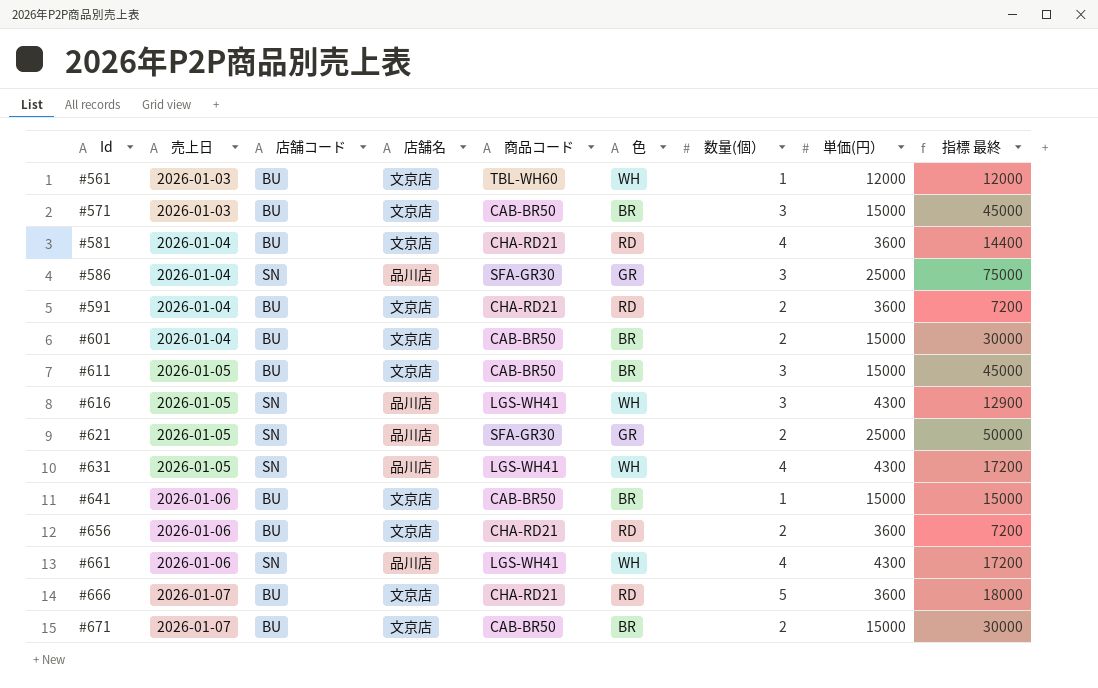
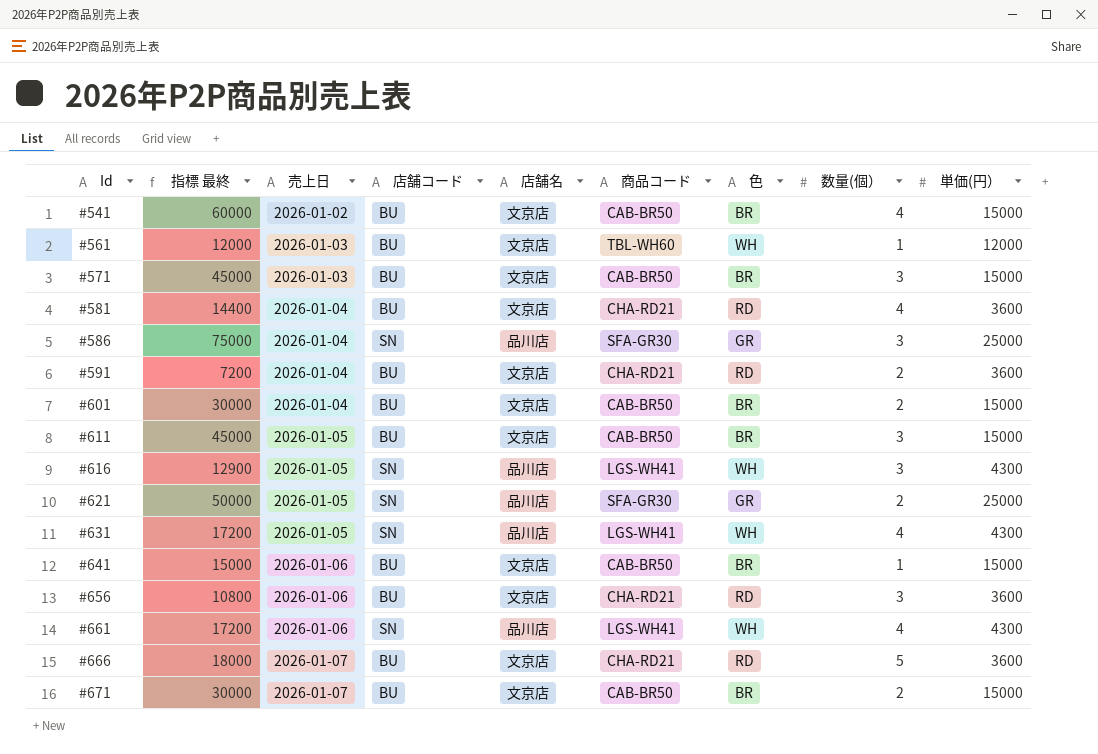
column 指標 最終 | position: 9 -> 2
row #541: none -> 60000 | 2026-01-02 | BU | 文京店 | CAB-BR50 | BR | 4 | 15000
#656 | 指標 最終: 7200 -> 10800
#656 | 数量(個）: 2 -> 3

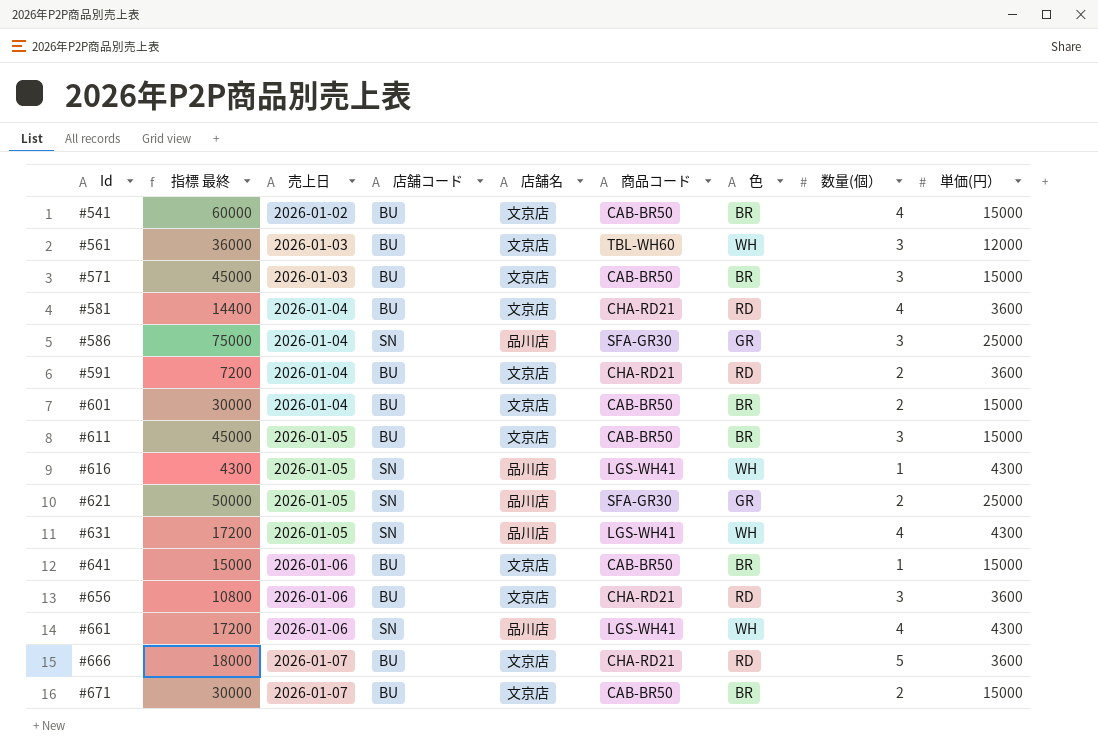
#561 | 指標 最終: 12000 -> 36000
#561 | 数量(個）: 1 -> 3
#616 | 指標 最終: 12900 -> 4300
#616 | 数量(個）: 3 -> 1

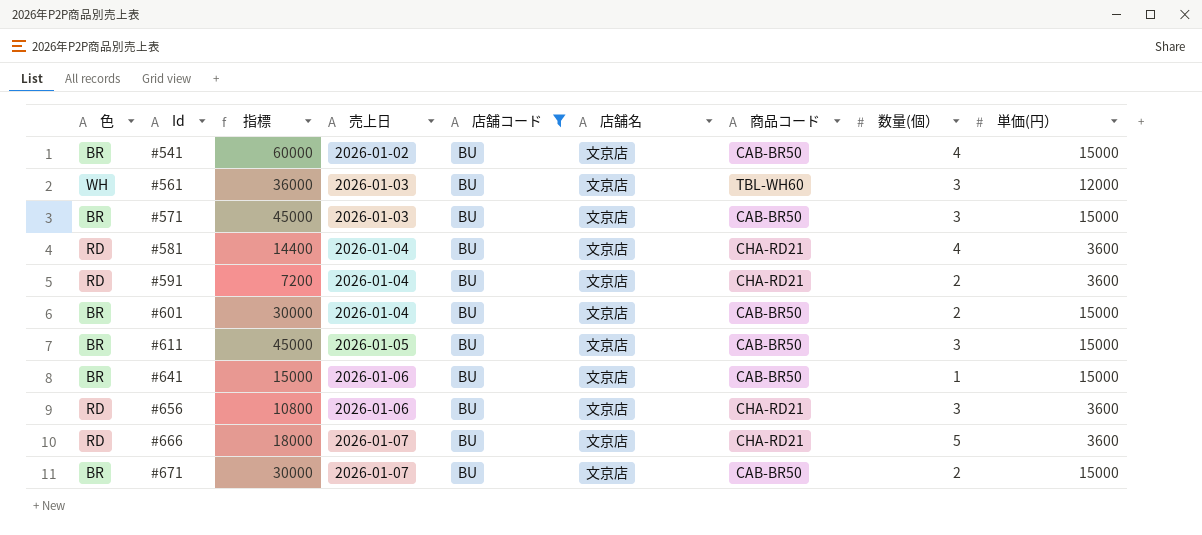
filter: none -> 店舗コード = BU
column 色 | position: 7 -> 1
column name: 指標 最終 -> 指標

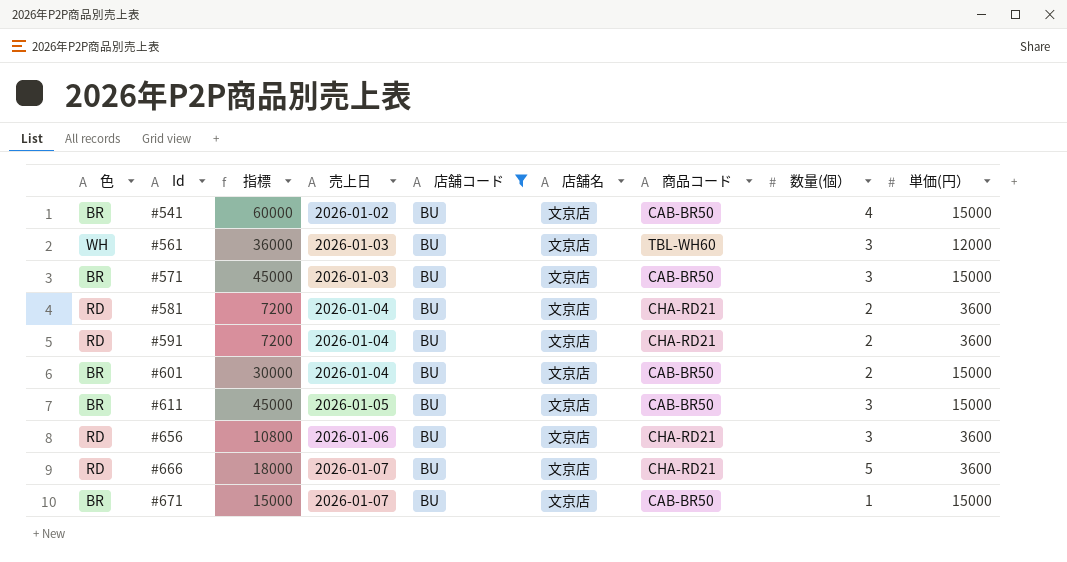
row #641: BR | 15000 | 2026-01-06 | BU | 文京店 | CAB-BR50 | 1 | 15000 -> none
#581 | 指標: 14400 -> 7200
#581 | 数量(個）: 4 -> 2
#671 | 指標: 30000 -> 15000
#671 | 数量(個）: 2 -> 1

